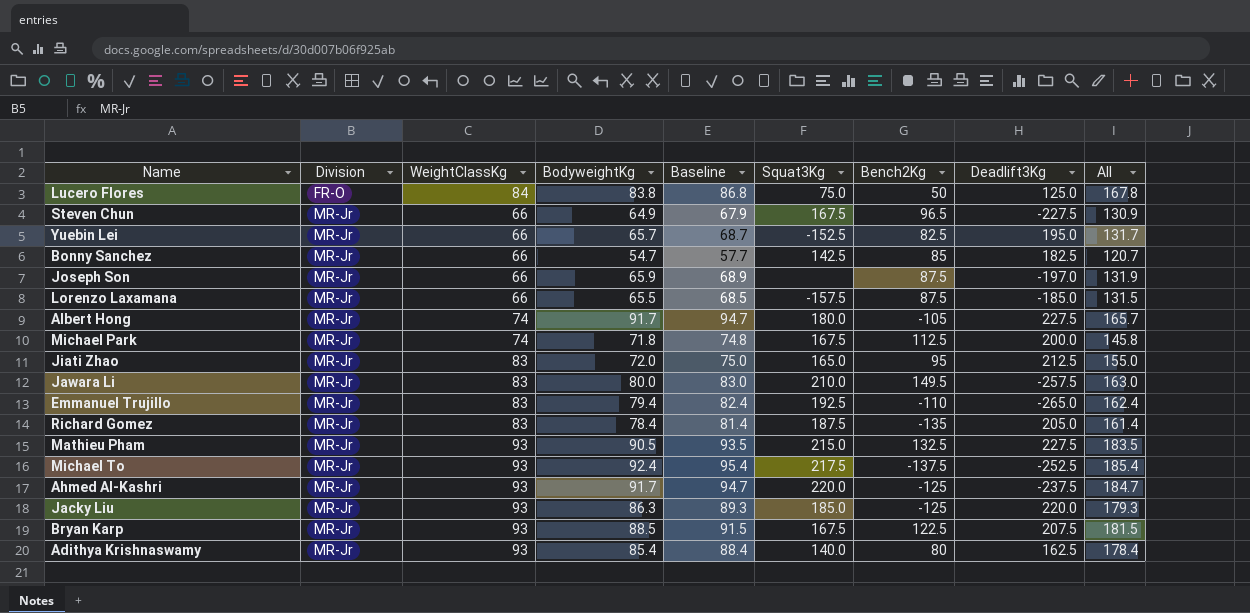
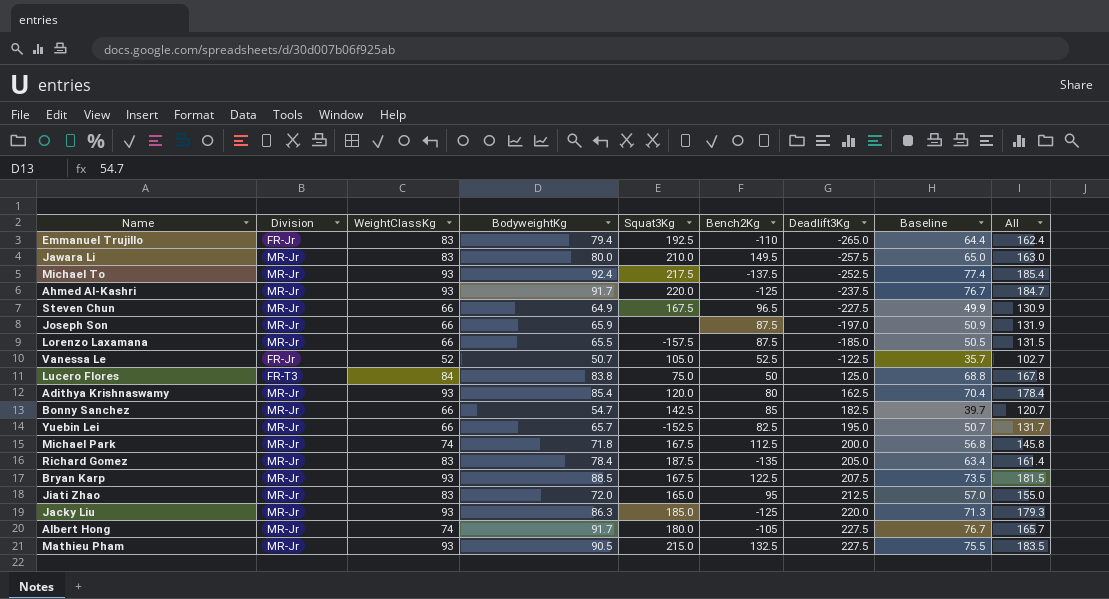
row order: Division ascending -> Deadlift3Kg ascending
column Baseline | formula: [BodyweightKg] + 3 -> [BodyweightKg] - 15
column Baseline | position: 5 -> 8
Emmanuel Trujillo | Division: MR-Jr -> FR-Jr
row Vanessa Le: none -> FR-Jr | 52 | 50.7 | 105.0 | 52.5 | -122.5 | 35.7 | 102.7
Lucero Flores | Division: FR-O -> FR-T3
Adithya Krishnaswamy | Squat3Kg: 140.0 -> 120.0

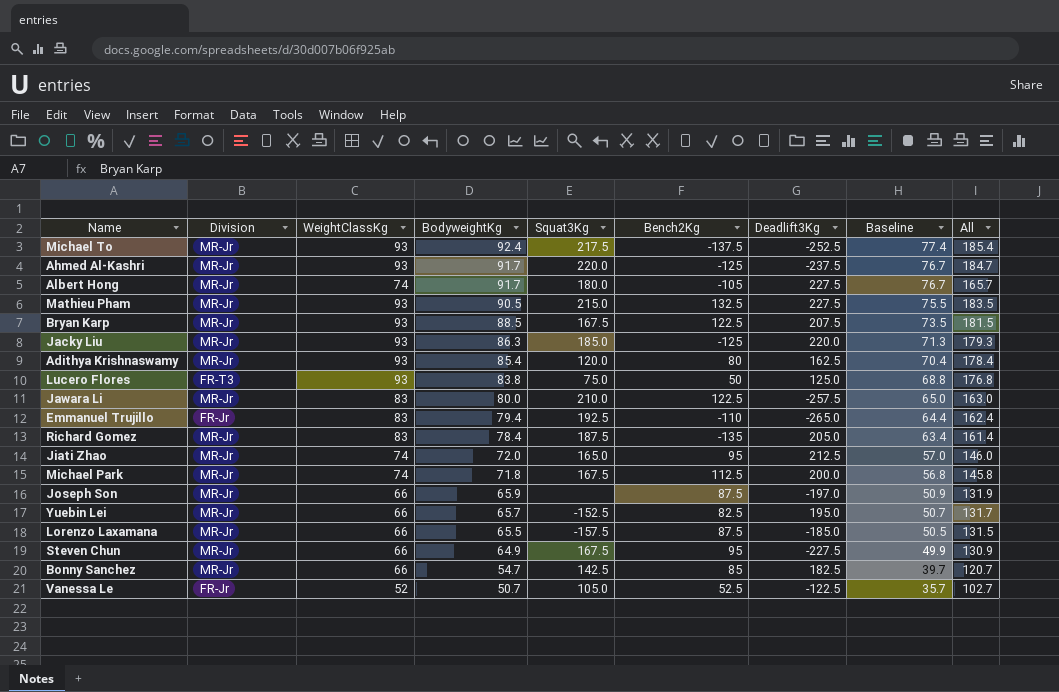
row order: Deadlift3Kg ascending -> BodyweightKg descending
Lucero Flores | WeightClassKg: 84 -> 93
Lucero Flores | All: 167.8 -> 176.8
Jawara Li | Bench2Kg: 149.5 -> 122.5
Jiati Zhao | WeightClassKg: 83 -> 74
Jiati Zhao | All: 155.0 -> 146.0
Steven Chun | Bench2Kg: 96.5 -> 95

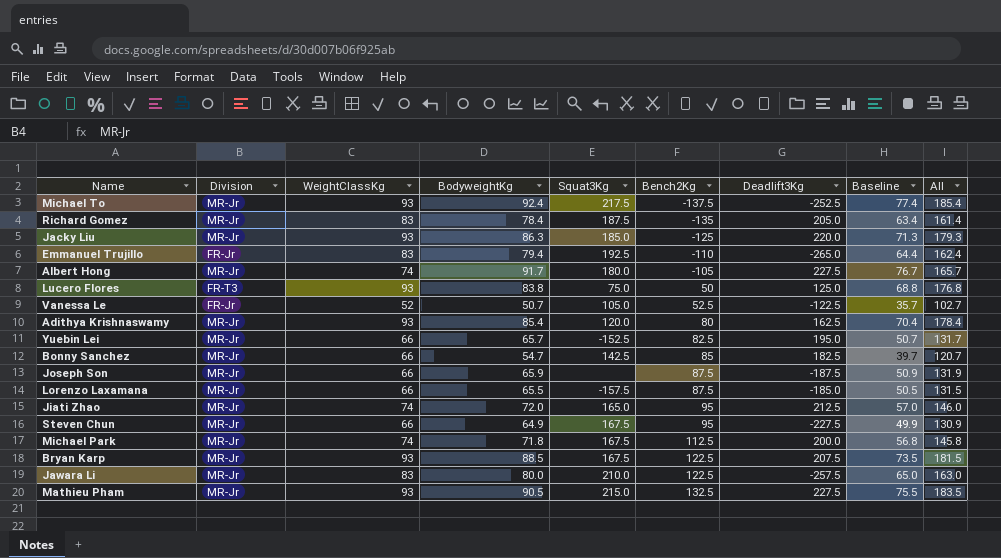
row order: BodyweightKg descending -> Bench2Kg ascending
row Ahmed Al-Kashri: MR-Jr | 93 | 91.7 | 220.0 | -125 | -237.5 | 76.7 | 184.7 -> none
Joseph Son | Deadlift3Kg: -197.0 -> -187.5

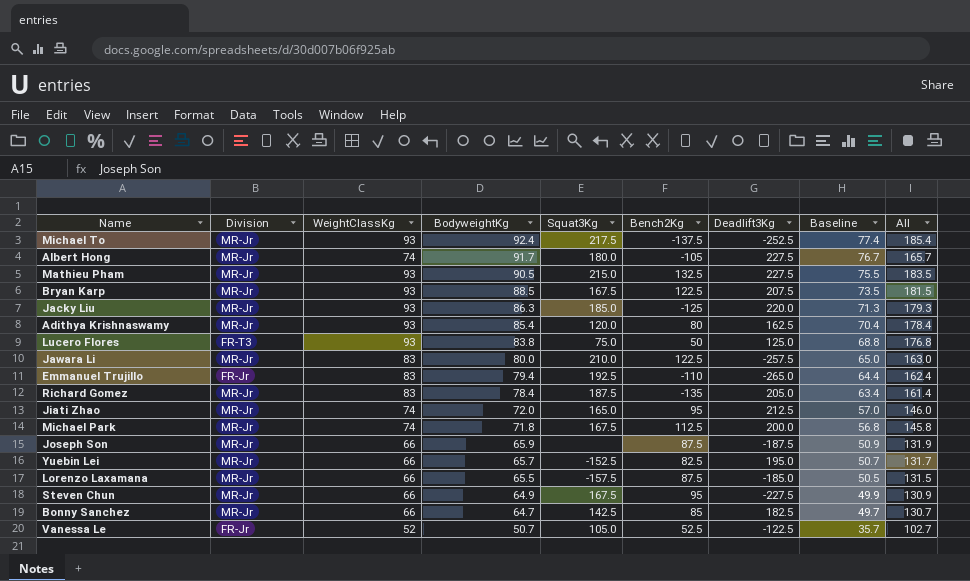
row order: Bench2Kg ascending -> BodyweightKg descending
Bonny Sanchez | BodyweightKg: 54.7 -> 64.7
Bonny Sanchez | Baseline: 39.7 -> 49.7
Bonny Sanchez | All: 120.7 -> 130.7

